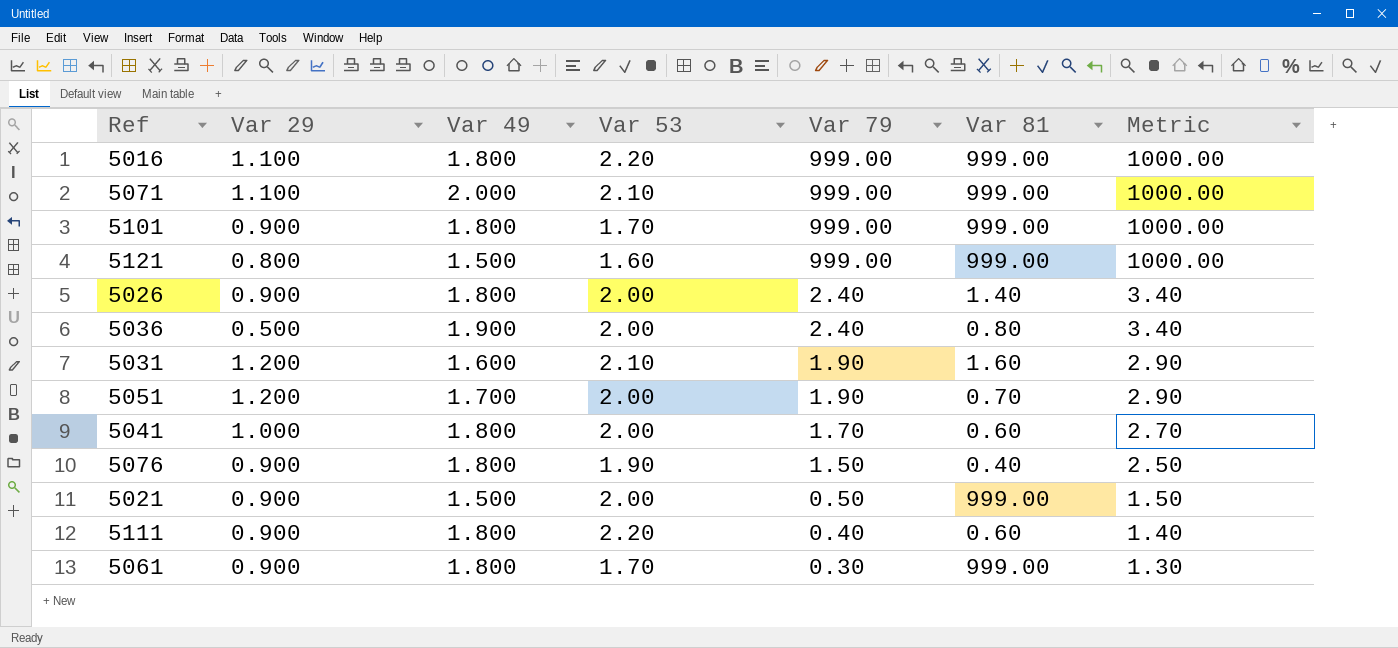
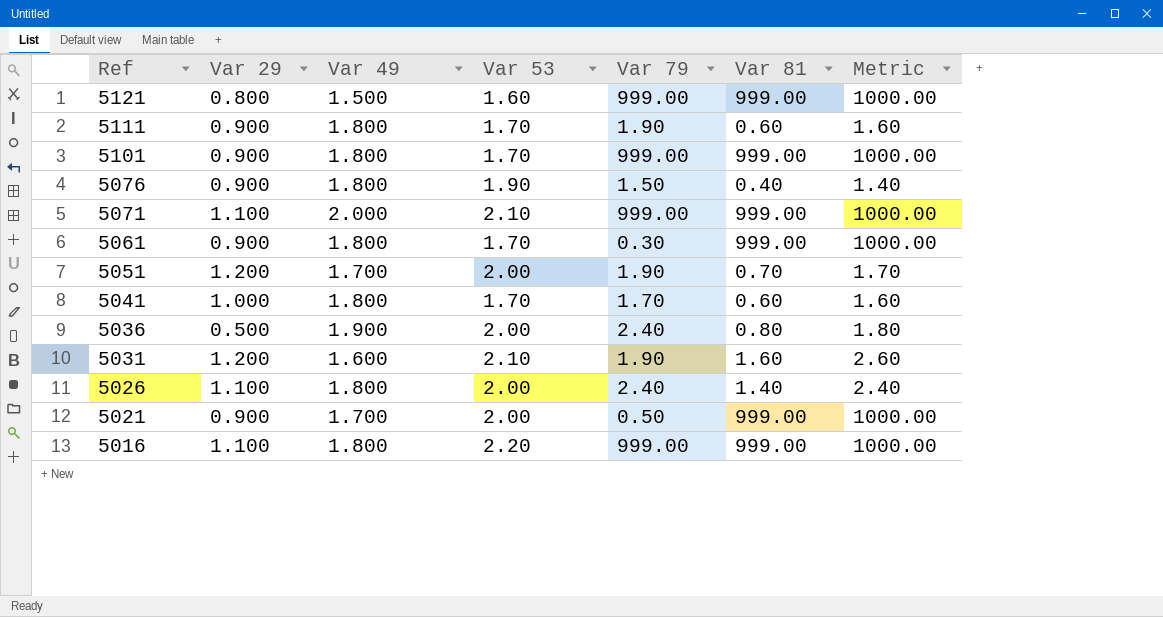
row order: Var 79 descending -> Ref descending
column Metric | formula: [Var 79] + 1 -> [Var 81] + 1
5111 | Var 53: 2.20 -> 1.70
5111 | Var 79: 0.40 -> 1.90
5041 | Var 53: 2.00 -> 1.70
5026 | Var 29: 0.900 -> 1.100
5021 | Var 49: 1.500 -> 1.700

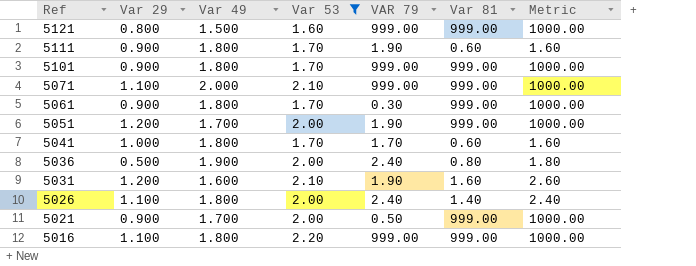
filter: none -> Var 53 != 1.90
column name: Var 79 -> VAR 79
5051 | Var 81: 0.70 -> 999.00
5051 | Metric: 1.70 -> 1000.00

